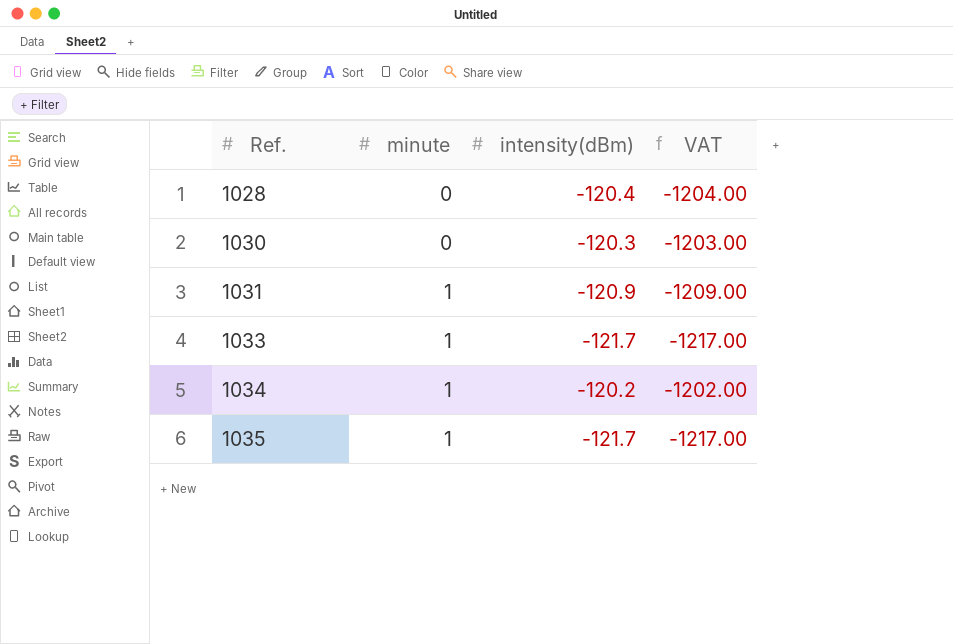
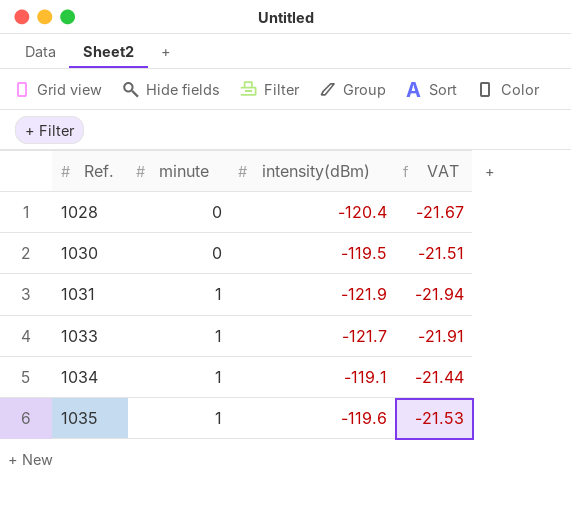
column VAT | formula: [intensity(dBm)] * 10 -> [intensity(dBm)] * 0.18
1030 | intensity(dBm): -120.3 -> -119.5
1031 | intensity(dBm): -120.9 -> -121.9
1034 | intensity(dBm): -120.2 -> -119.1
1035 | intensity(dBm): -121.7 -> -119.6

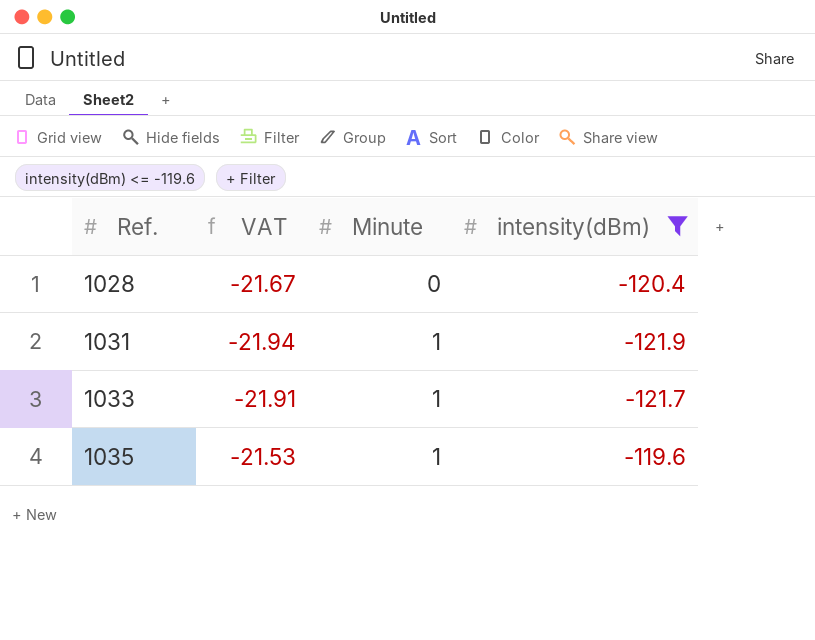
filter: none -> intensity(dBm) <= -119.6
column VAT | position: 4 -> 2
column name: minute -> Minute

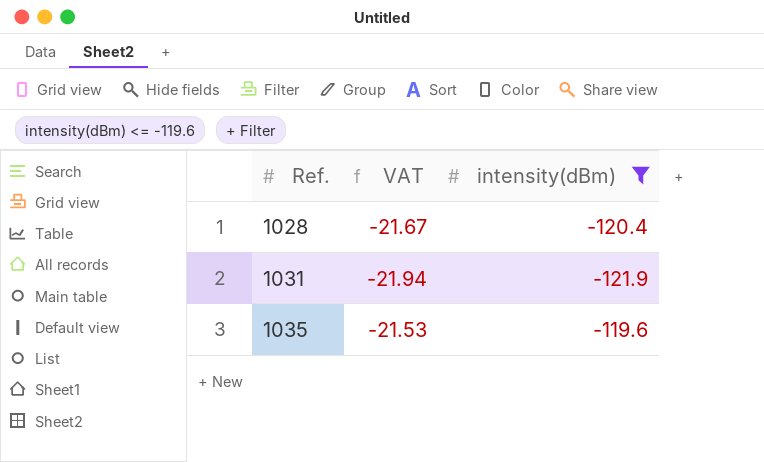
column Minute | position: 3 -> none
row 1033: -21.91 | 1 | -121.7 -> none

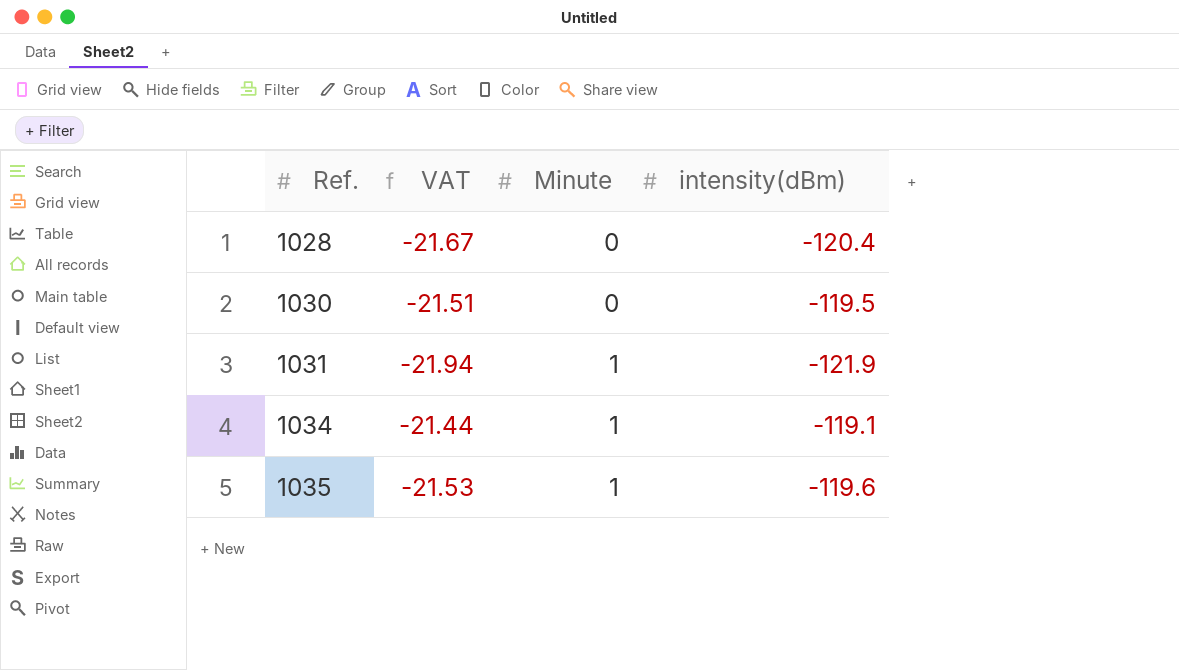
filter: intensity(dBm) <= -119.6 -> none
column Minute | position: none -> 3

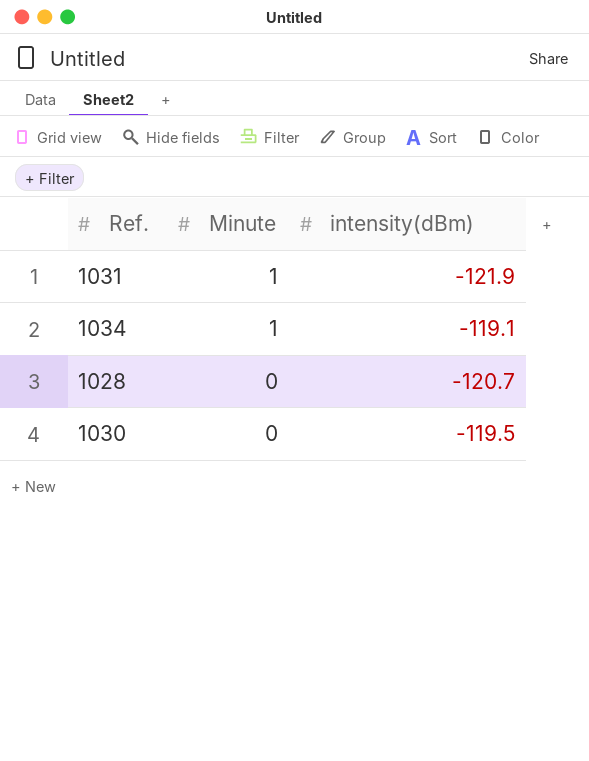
row order: Ref. ascending -> Minute descending
column VAT | formula: [intensity(dBm)] * 0.18 -> none
row 1035: -21.53 | 1 | -119.6 -> none
1028 | intensity(dBm): -120.4 -> -120.7

